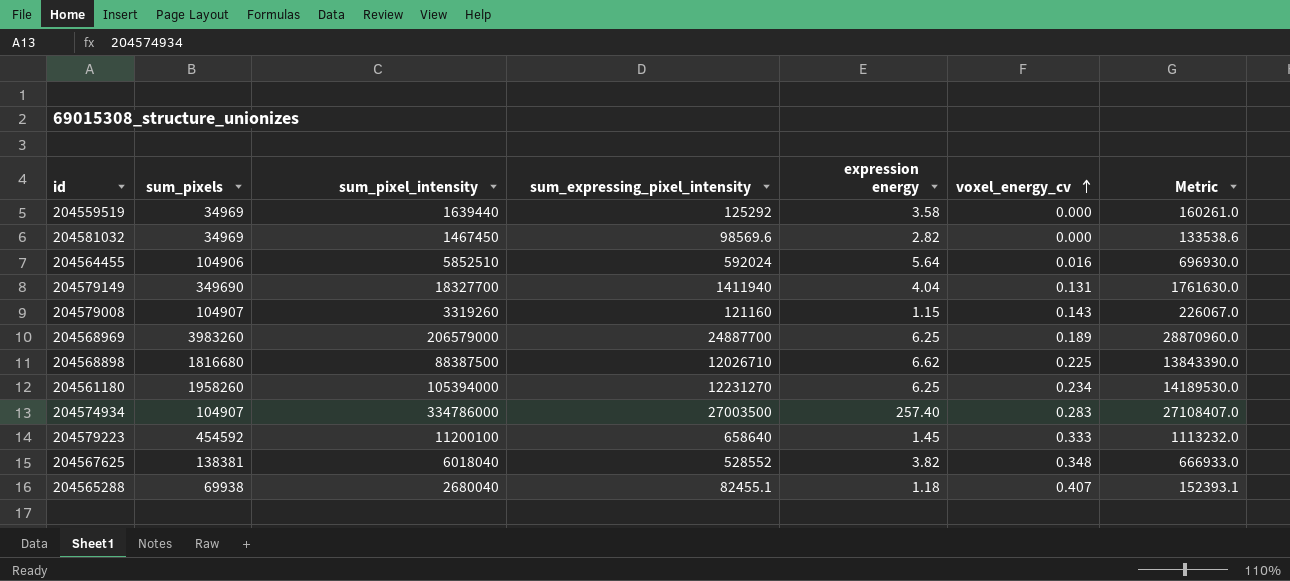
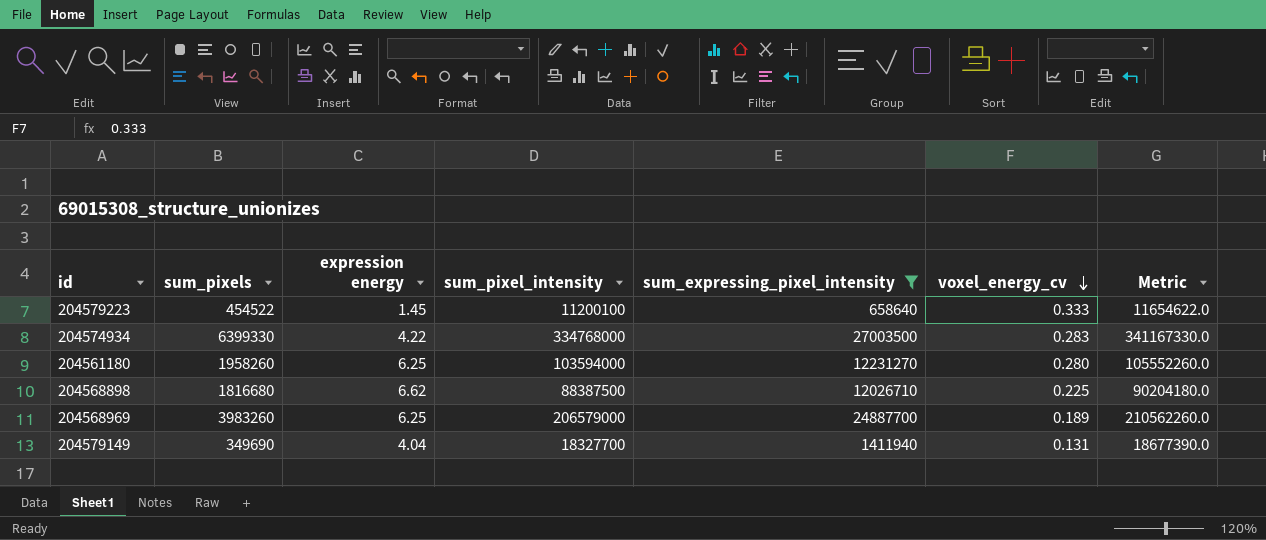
filter: none -> sum_expressing_pixel_intensity >= 658640
row order: voxel_energy_cv ascending -> voxel_energy_cv descending
column expression energy | position: 5 -> 3
column Metric | formula: [sum_pixels] + [sum_expressing_pixel_intensity] -> [sum_pixels] + [sum_pixel_intensity]
204579223 | sum_pixels: 454592 -> 454522
204574934 | sum_pixels: 104907 -> 6399330
204574934 | expression energy: 257.40 -> 4.22
204574934 | sum_pixel_intensity: 334786000 -> 334768000
204561180 | sum_pixel_intensity: 105394000 -> 103594000
204561180 | voxel_energy_cv: 0.234 -> 0.280

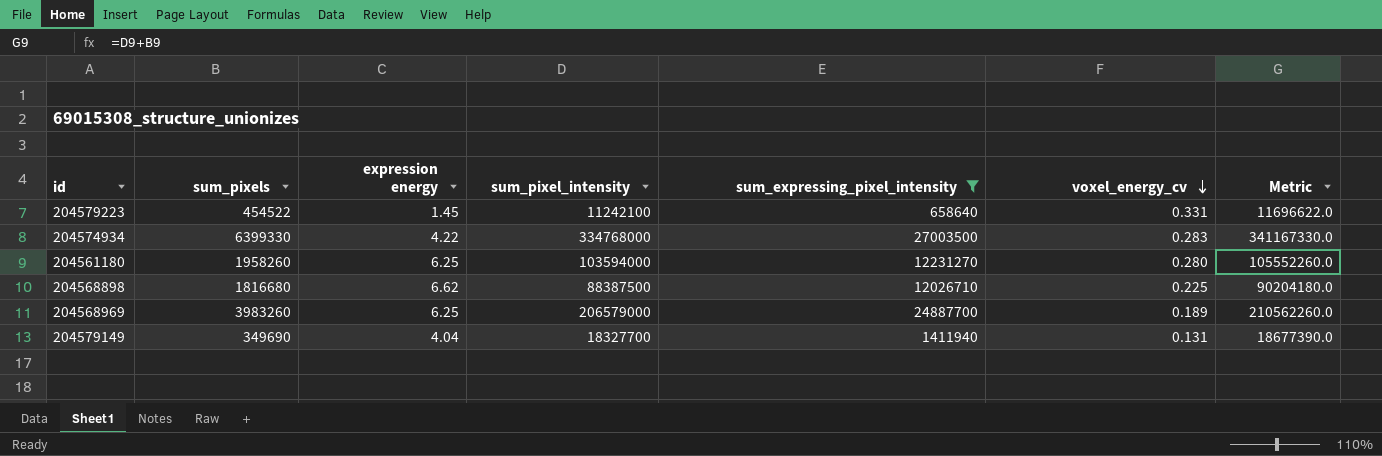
204579223 | sum_pixel_intensity: 11200100 -> 11242100
204579223 | voxel_energy_cv: 0.333 -> 0.331
204579223 | Metric: 11654622.0 -> 11696622.0

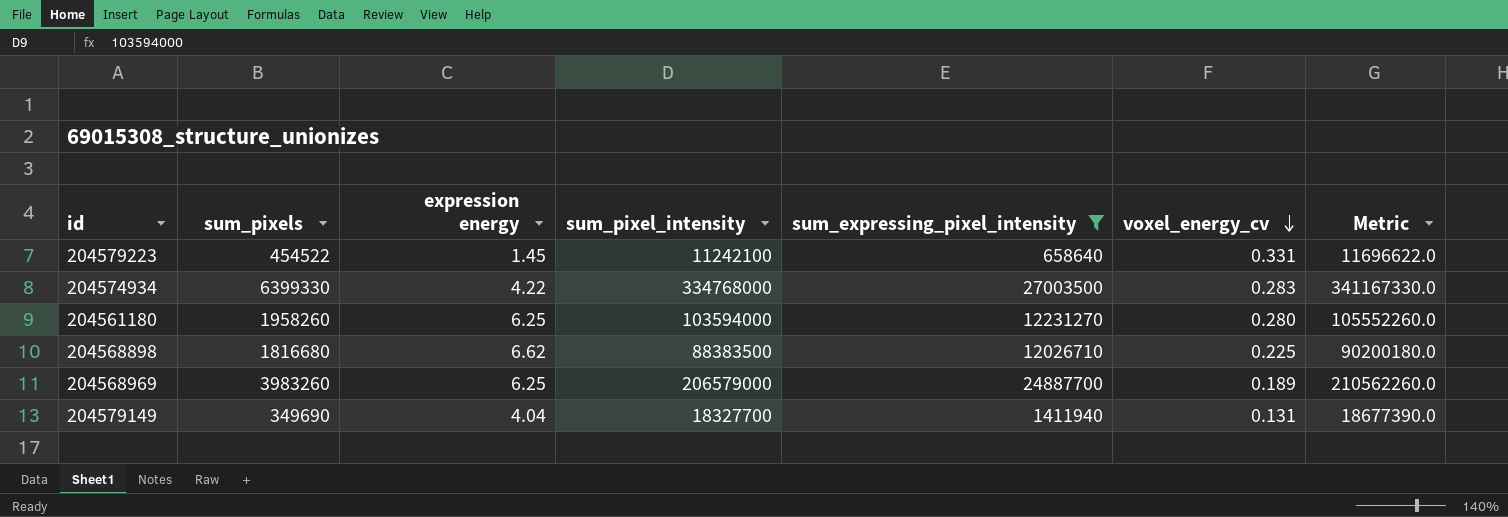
204568898 | sum_pixel_intensity: 88387500 -> 88383500
204568898 | Metric: 90204180.0 -> 90200180.0

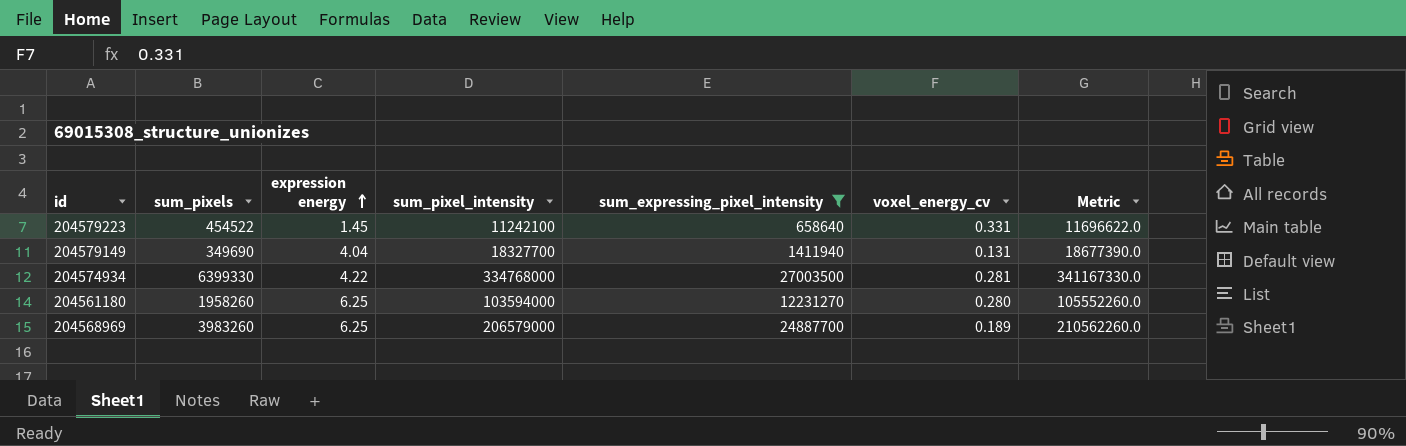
row order: voxel_energy_cv descending -> expression energy ascending
row 204568898: 1816680 | 6.62 | 88383500 | 12026710 | 0.225 | 90200180.0 -> none
204574934 | voxel_energy_cv: 0.283 -> 0.281

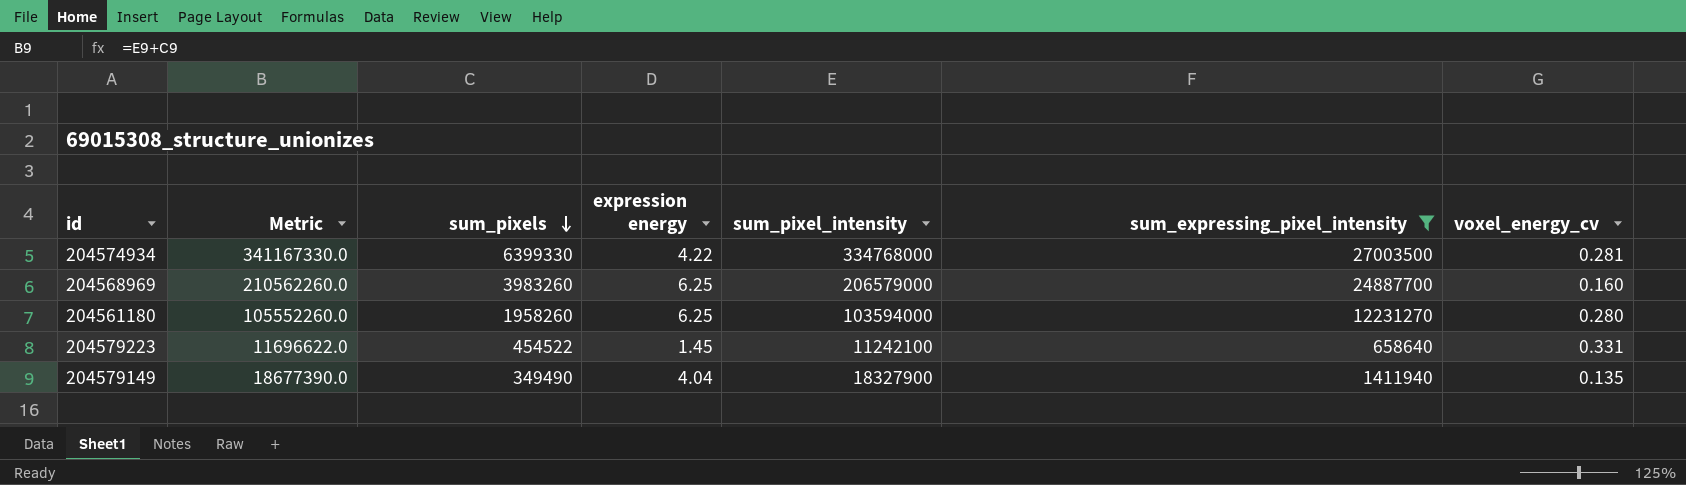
row order: expression energy ascending -> sum_pixels descending
column Metric | position: 7 -> 2
204568969 | voxel_energy_cv: 0.189 -> 0.160
204579149 | sum_pixels: 349690 -> 349490
204579149 | sum_pixel_intensity: 18327700 -> 18327900
204579149 | voxel_energy_cv: 0.131 -> 0.135

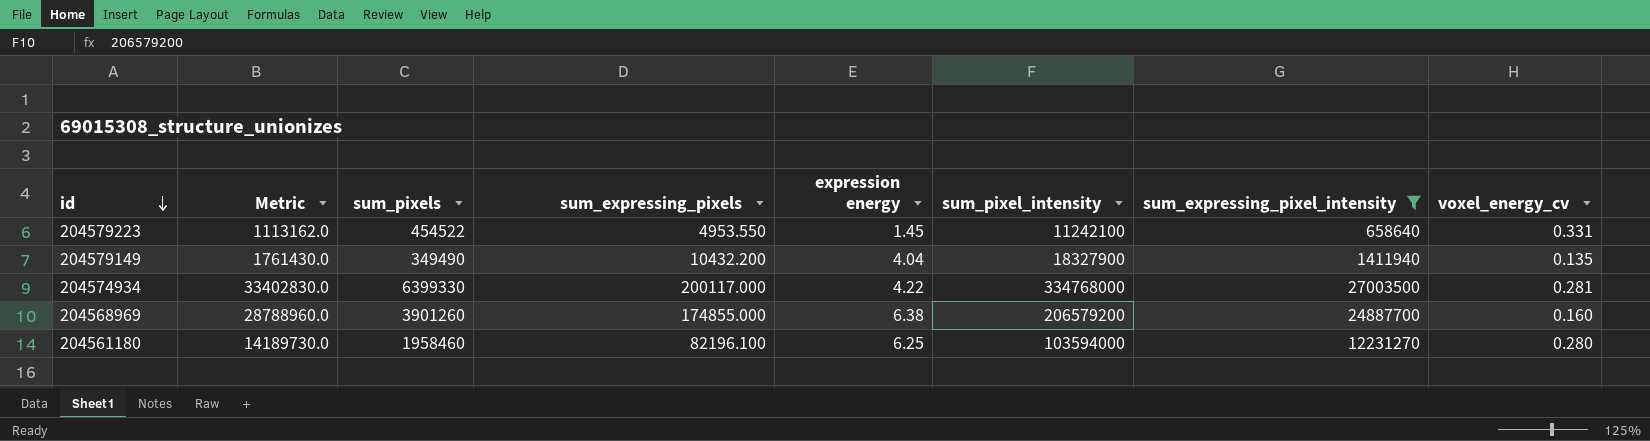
row order: sum_pixels descending -> id descending
column Metric | formula: [sum_pixels] + [sum_pixel_intensity] -> [sum_pixels] + [sum_expressing_pixel_intensity]
column sum_expressing_pixels | position: none -> 4
204568969 | sum_pixels: 3983260 -> 3901260
204568969 | expression energy: 6.25 -> 6.38
204568969 | sum_pixel_intensity: 206579000 -> 206579200
204561180 | sum_pixels: 1958260 -> 1958460

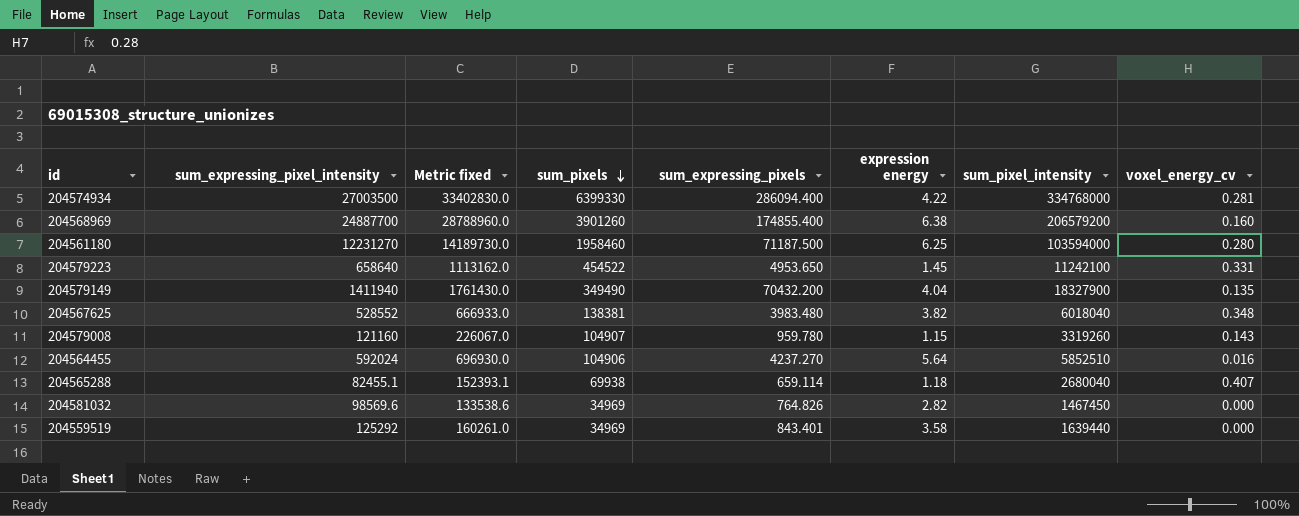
filter: sum_expressing_pixel_intensity >= 658640 -> none
row order: id descending -> sum_pixels descending
column sum_expressing_pixel_intensity | position: 7 -> 2
column name: Metric -> Metric fixed
204574934 | sum_expressing_pixels: 200117.000 -> 286094.400
204568969 | sum_expressing_pixels: 174855.000 -> 174855.400
204561180 | sum_expressing_pixels: 82196.100 -> 71187.500
204579223 | sum_expressing_pixels: 4953.550 -> 4953.650
204579149 | sum_expressing_pixels: 10432.200 -> 70432.200

